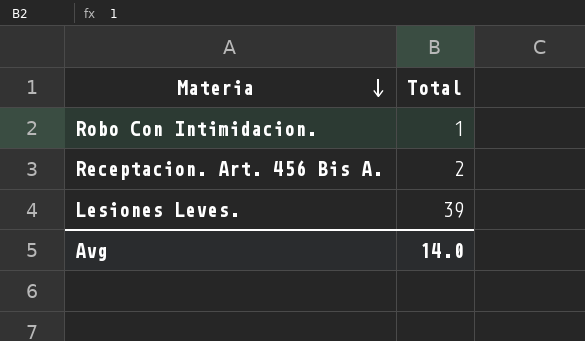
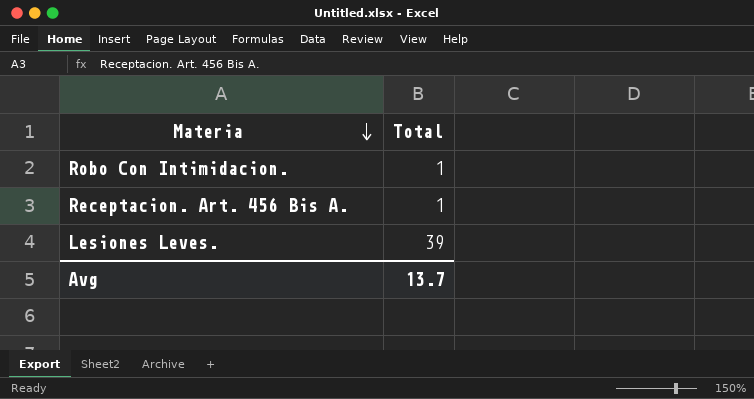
Receptacion. Art. 456 Bis A. | Total: 2 -> 1
Avg | Total: 14.0 -> 13.7

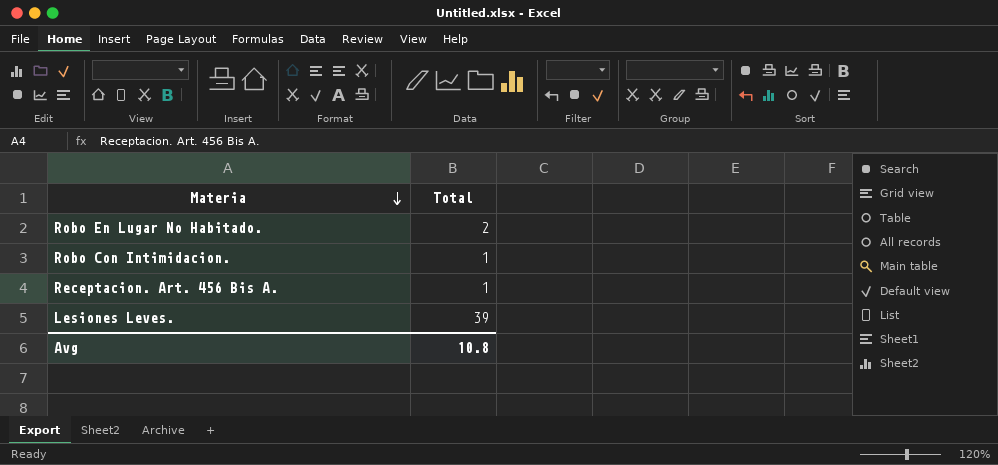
row Robo En Lugar No Habitado.: none -> 2
Avg | Total: 13.7 -> 10.8

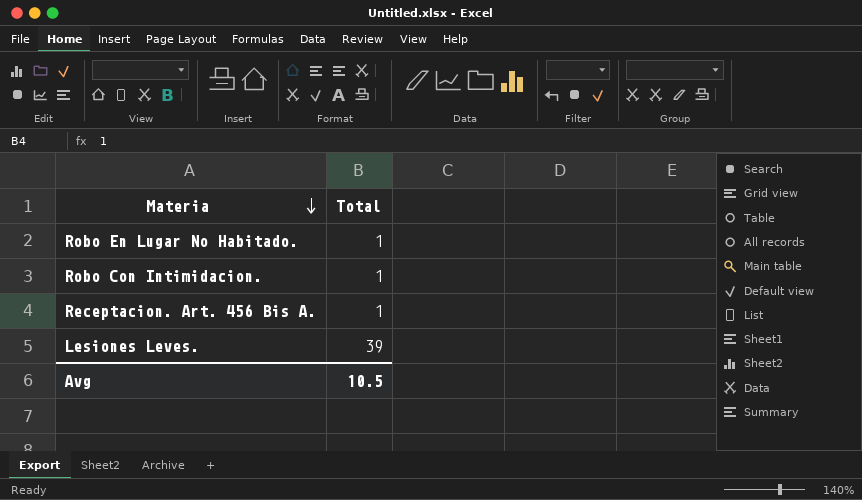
Robo En Lugar No Habitado. | Total: 2 -> 1
Avg | Total: 10.8 -> 10.5

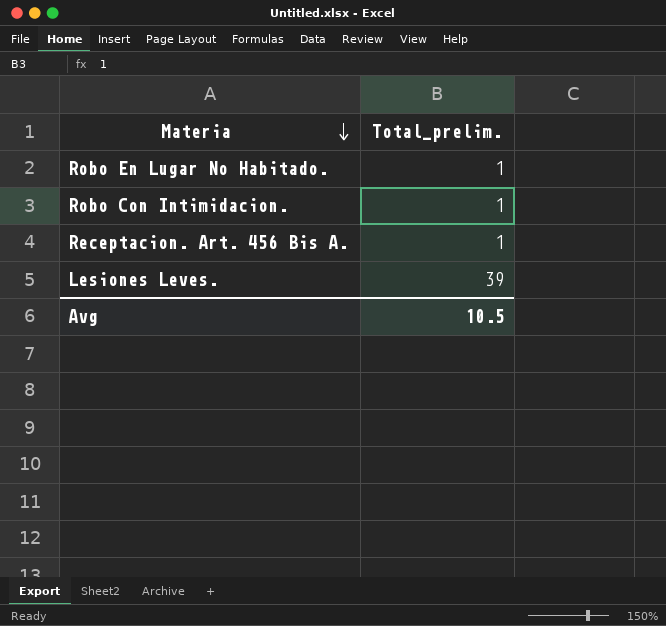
column name: Total -> Total_prelim.

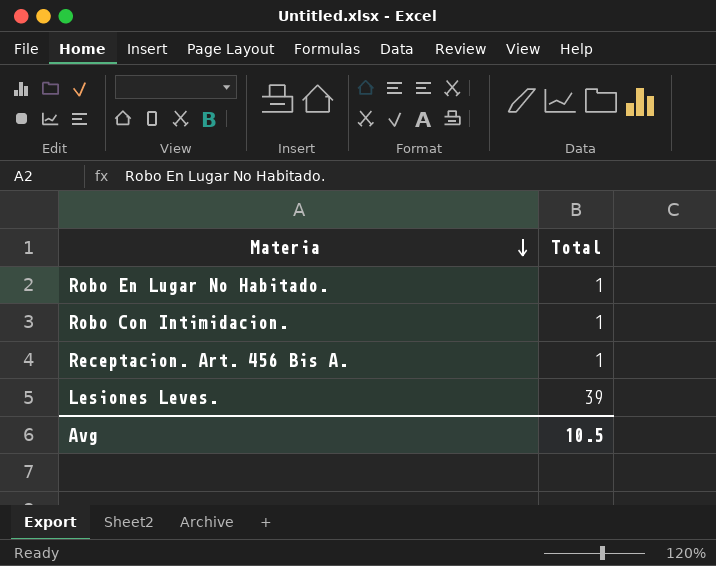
column name: Total_prelim. -> Total

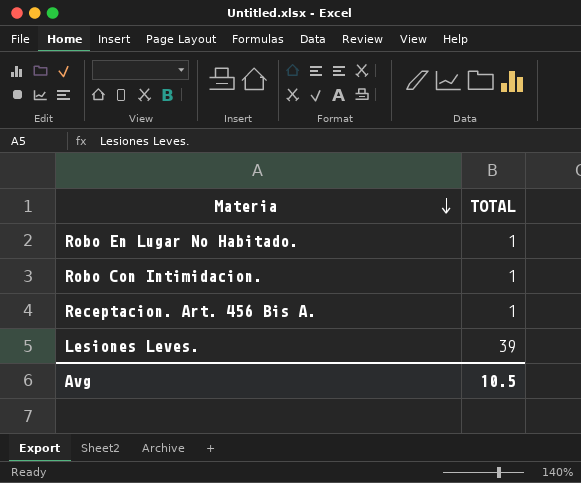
column name: Total -> TOTAL

